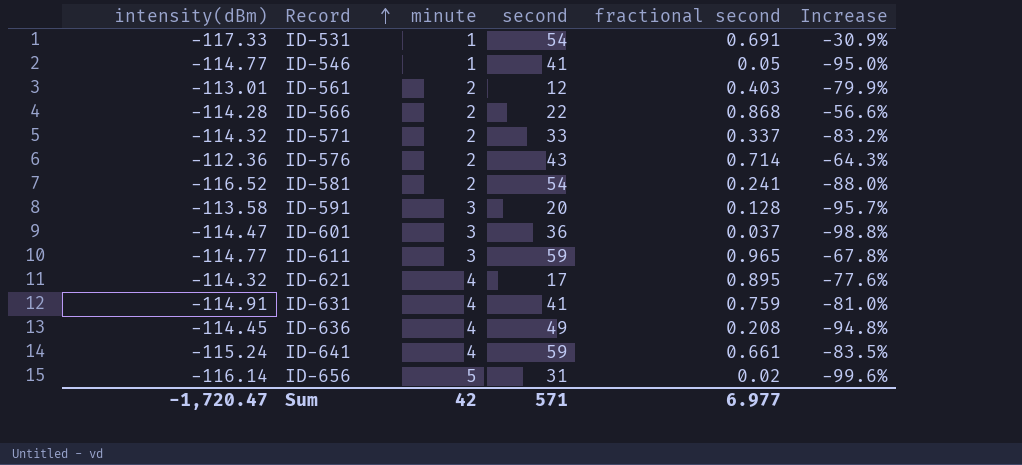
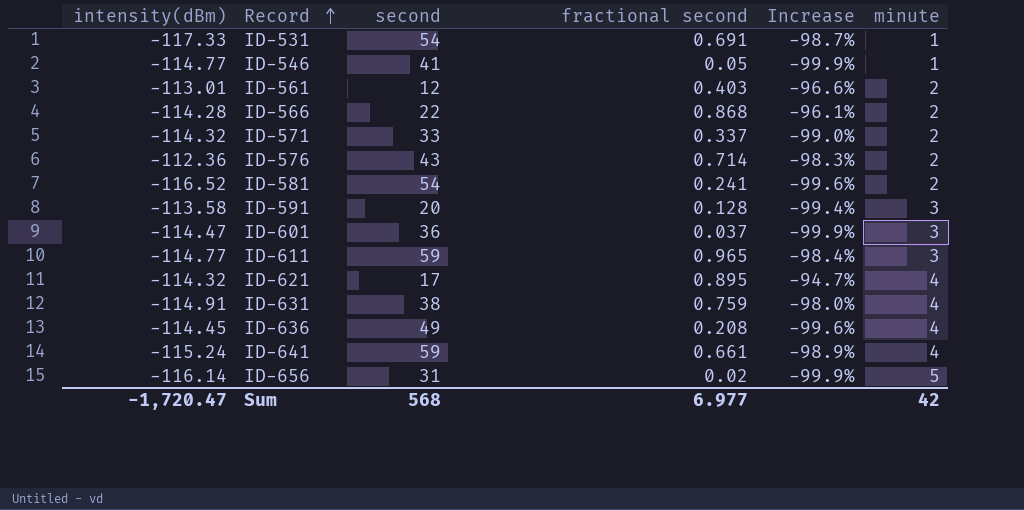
column Increase | formula: ([fractional second] - [minute]) / [minute] -> ([fractional second] - [second]) / [second]
column minute | position: 3 -> 6
ID-631 | second: 41 -> 38
Sum | second: 571 -> 568

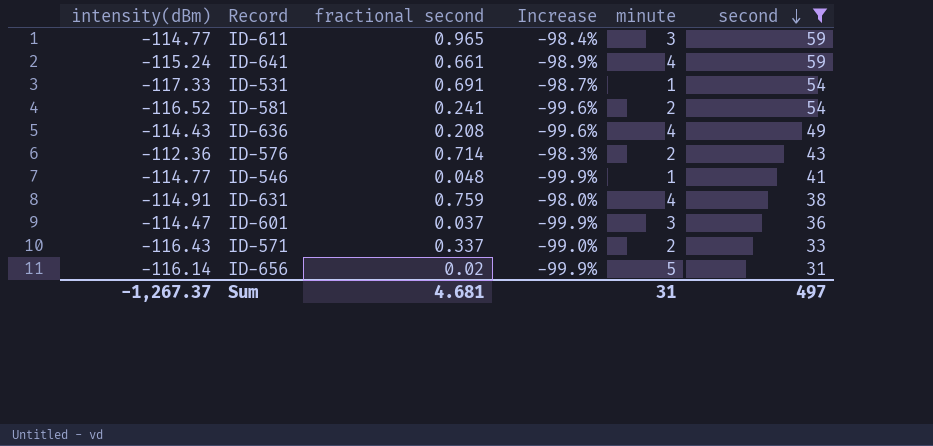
filter: none -> second >= 31
row order: Record ascending -> second descending
column second | position: 3 -> 6
ID-636 | intensity(dBm): -114.45 -> -114.43
ID-546 | fractional second: 0.05 -> 0.048
ID-571 | intensity(dBm): -114.32 -> -116.43
Sum | intensity(dBm): -1,720.47 -> -1,267.37
Sum | fractional second: 6.977 -> 4.681
Sum | minute: 42 -> 31
Sum | second: 568 -> 497

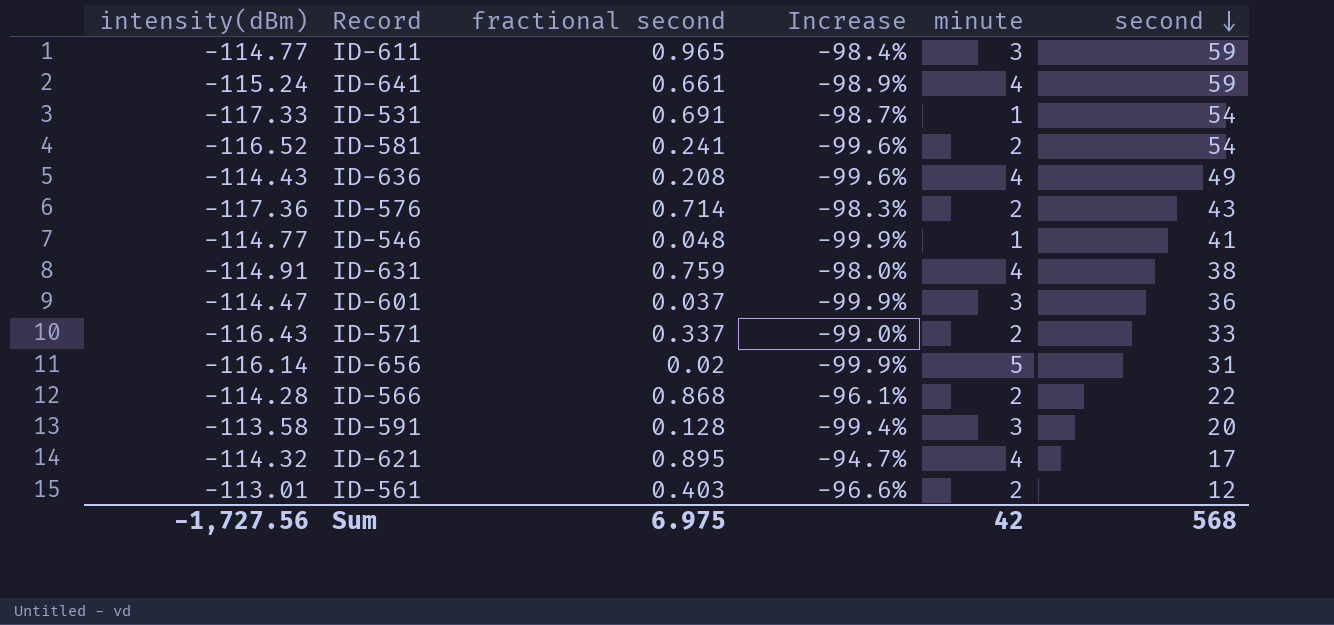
filter: second >= 31 -> none
ID-576 | intensity(dBm): -112.36 -> -117.36
Sum | intensity(dBm): -1,267.37 -> -1,727.56
Sum | fractional second: 4.681 -> 6.975
Sum | minute: 31 -> 42
Sum | second: 497 -> 568

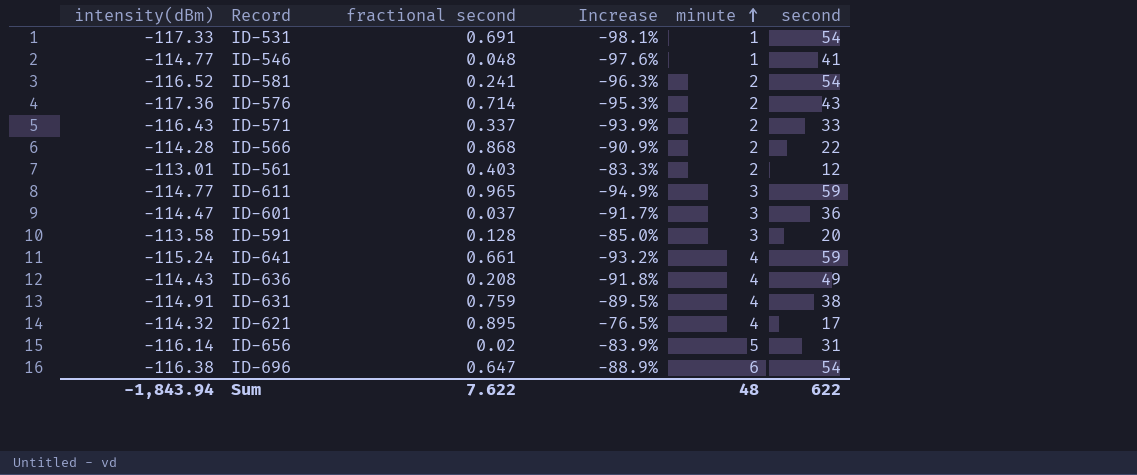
row order: second descending -> minute ascending
column Increase | formula: ([fractional second] - [second]) / [second] -> ([minute] - [second]) / [second]
row ID-696: none -> -116.38 | 0.647 | -88.9% | 6 | 54
Sum | intensity(dBm): -1,727.56 -> -1,843.94
Sum | fractional second: 6.975 -> 7.622
Sum | minute: 42 -> 48
Sum | second: 568 -> 622

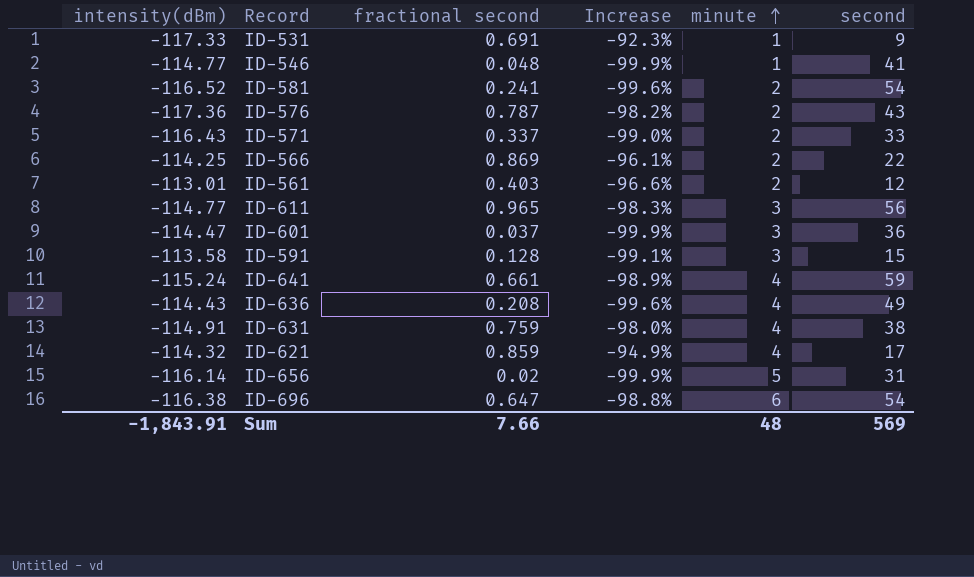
column Increase | formula: ([minute] - [second]) / [second] -> ([fractional second] - [second]) / [second]
ID-531 | second: 54 -> 9
ID-576 | fractional second: 0.714 -> 0.787
ID-566 | intensity(dBm): -114.28 -> -114.25
ID-566 | fractional second: 0.868 -> 0.869
ID-611 | second: 59 -> 56
ID-591 | second: 20 -> 15
ID-621 | fractional second: 0.895 -> 0.859
Sum | intensity(dBm): -1,843.94 -> -1,843.91
Sum | fractional second: 7.622 -> 7.66
Sum | second: 622 -> 569

